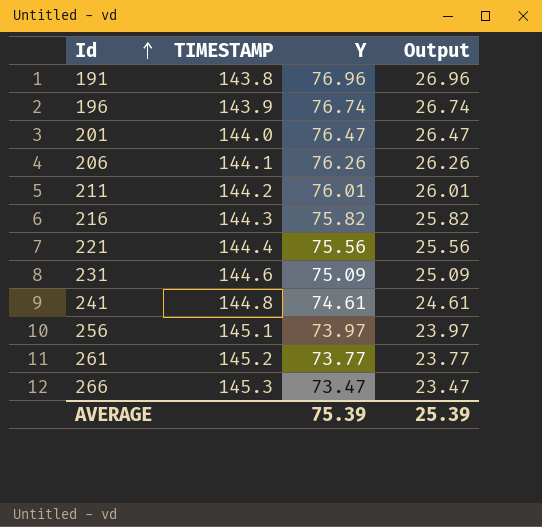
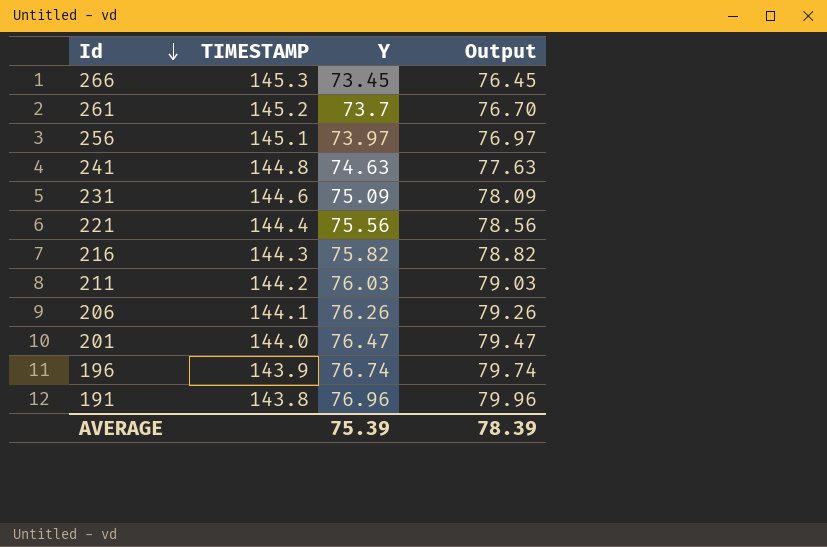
row order: Id ascending -> Id descending
column Output | formula: [Y] - 50 -> [Y] + 3
266 | Y: 73.47 -> 73.45
261 | Y: 73.77 -> 73.7
241 | Y: 74.61 -> 74.63
211 | Y: 76.01 -> 76.03
AVERAGE | Output: 25.39 -> 78.39

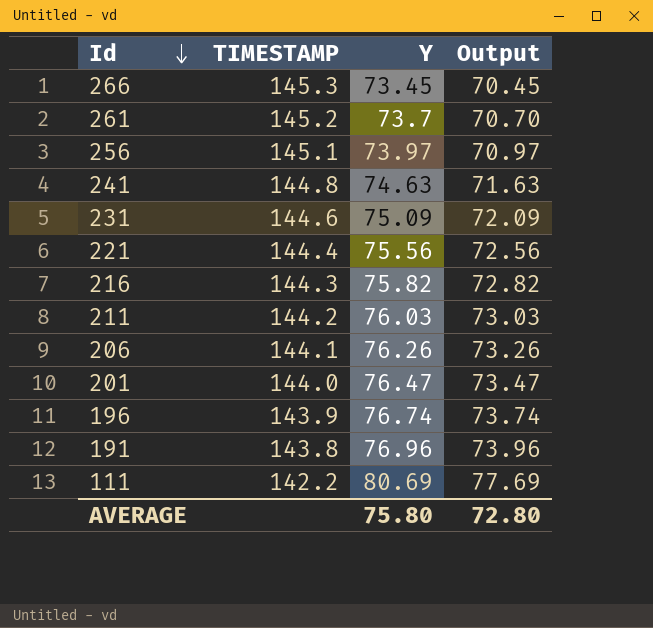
column Output | formula: [Y] + 3 -> [Y] - 3
row 111: none -> 142.2 | 80.69 | 77.69
AVERAGE | Y: 75.39 -> 75.80
AVERAGE | Output: 78.39 -> 72.80

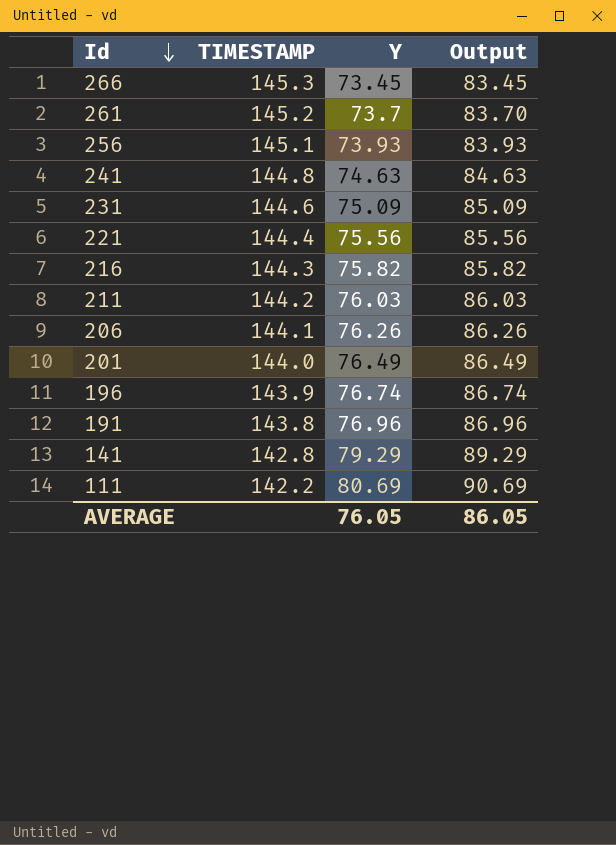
column Output | formula: [Y] - 3 -> [Y] + 10
256 | Y: 73.97 -> 73.93
201 | Y: 76.47 -> 76.49
row 141: none -> 142.8 | 79.29 | 89.29
AVERAGE | Y: 75.80 -> 76.05
AVERAGE | Output: 72.80 -> 86.05

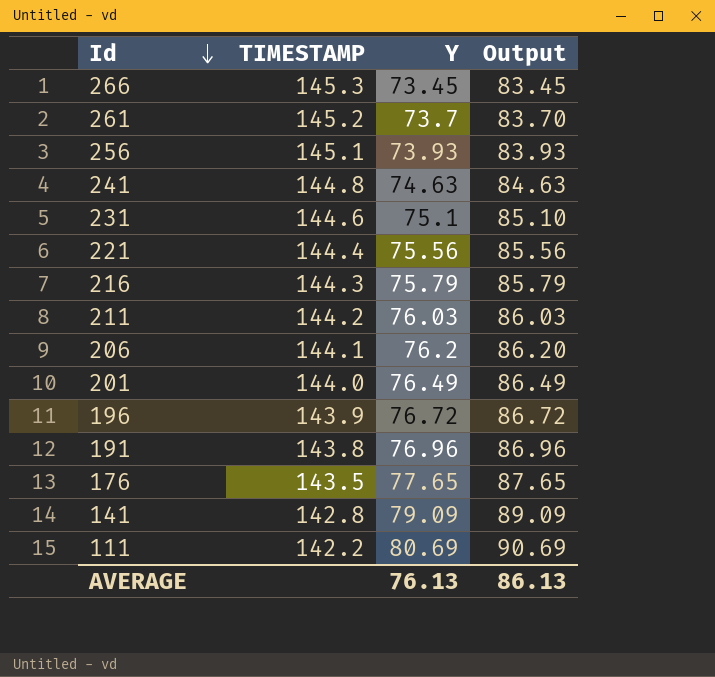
231 | Y: 75.09 -> 75.1
231 | Output: 85.09 -> 85.10
216 | Y: 75.82 -> 75.79
216 | Output: 85.82 -> 85.79
206 | Y: 76.26 -> 76.2
206 | Output: 86.26 -> 86.20
196 | Y: 76.74 -> 76.72
196 | Output: 86.74 -> 86.72
row 176: none -> 143.5 | 77.65 | 87.65
141 | Y: 79.29 -> 79.09
141 | Output: 89.29 -> 89.09
AVERAGE | Y: 76.05 -> 76.13
AVERAGE | Output: 86.05 -> 86.13

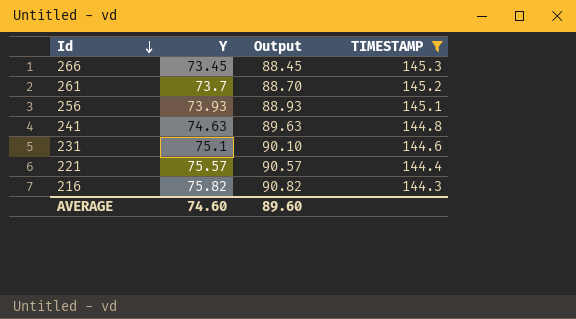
filter: none -> TIMESTAMP >= 144.3
column Output | formula: [Y] + 10 -> [Y] + 15
column TIMESTAMP | position: 2 -> 4
221 | Y: 75.56 -> 75.57
216 | Y: 75.79 -> 75.82
AVERAGE | Y: 76.13 -> 74.60
AVERAGE | Output: 86.13 -> 89.60

